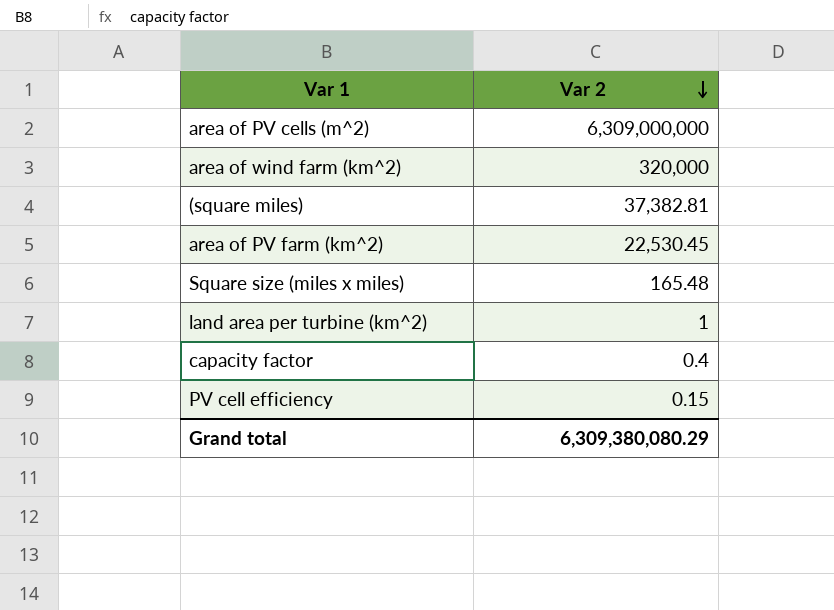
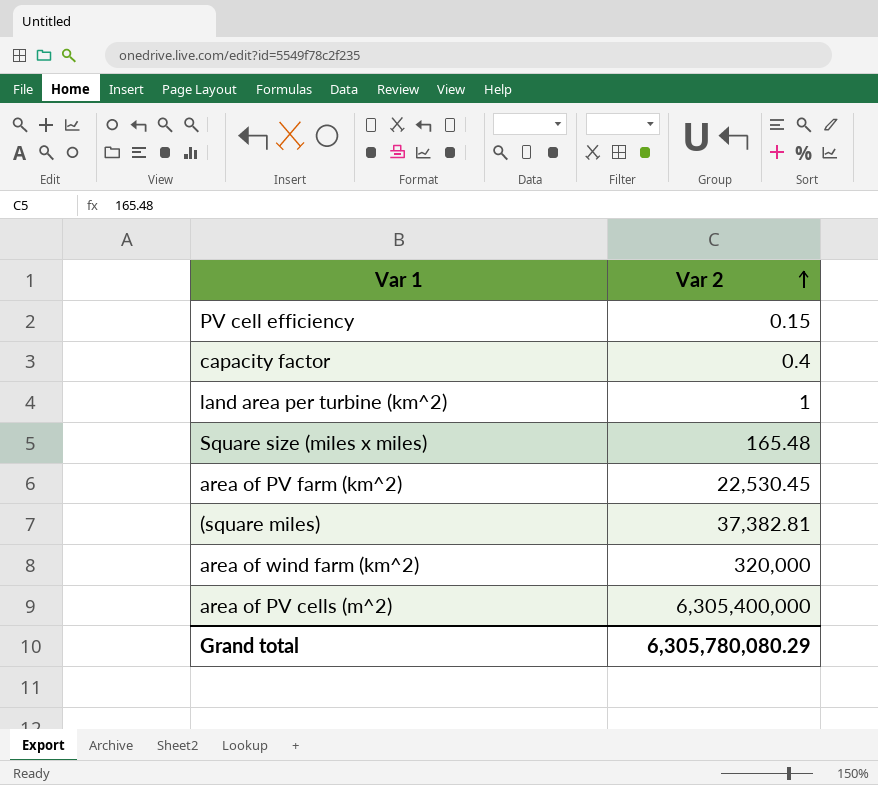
row order: Var 2 descending -> Var 2 ascending
area of PV cells (m^2) | Var 2: 6,309,000,000 -> 6,305,400,000
Grand total | Var 2: 6,309,380,080.29 -> 6,305,780,080.29

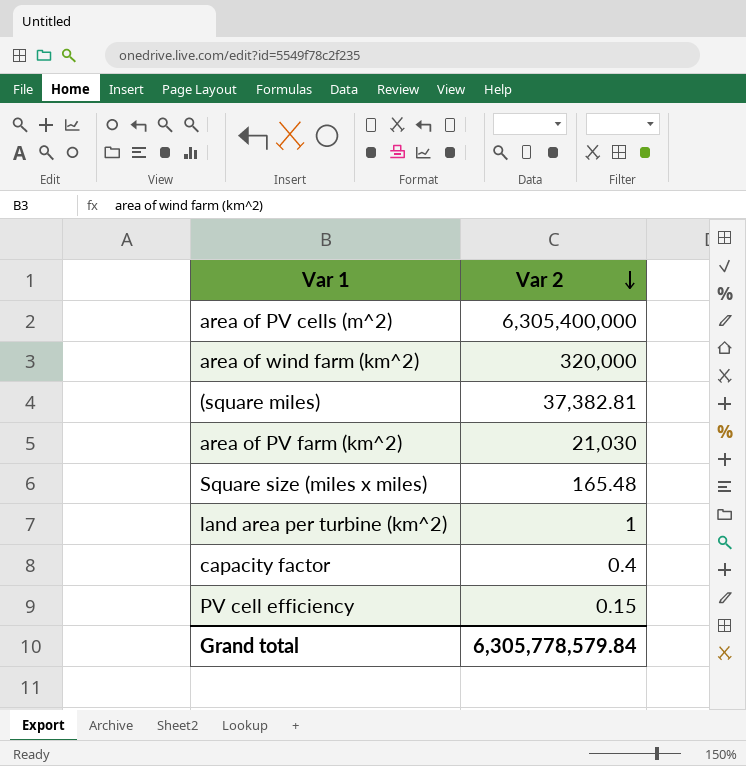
row order: Var 2 ascending -> Var 2 descending
area of PV farm (km^2) | Var 2: 22,530.45 -> 21,030
Grand total | Var 2: 6,305,780,080.29 -> 6,305,778,579.84

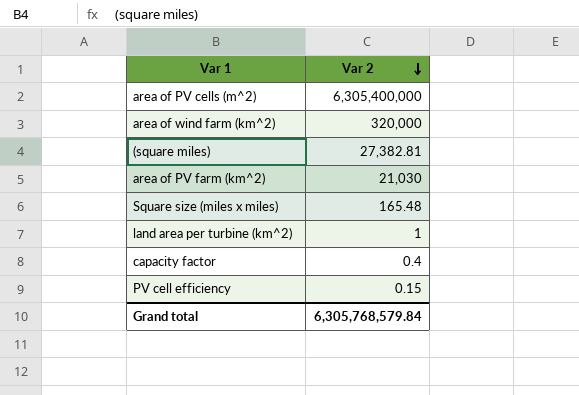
(square miles) | Var 2: 37,382.81 -> 27,382.81
Grand total | Var 2: 6,305,778,579.84 -> 6,305,768,579.84

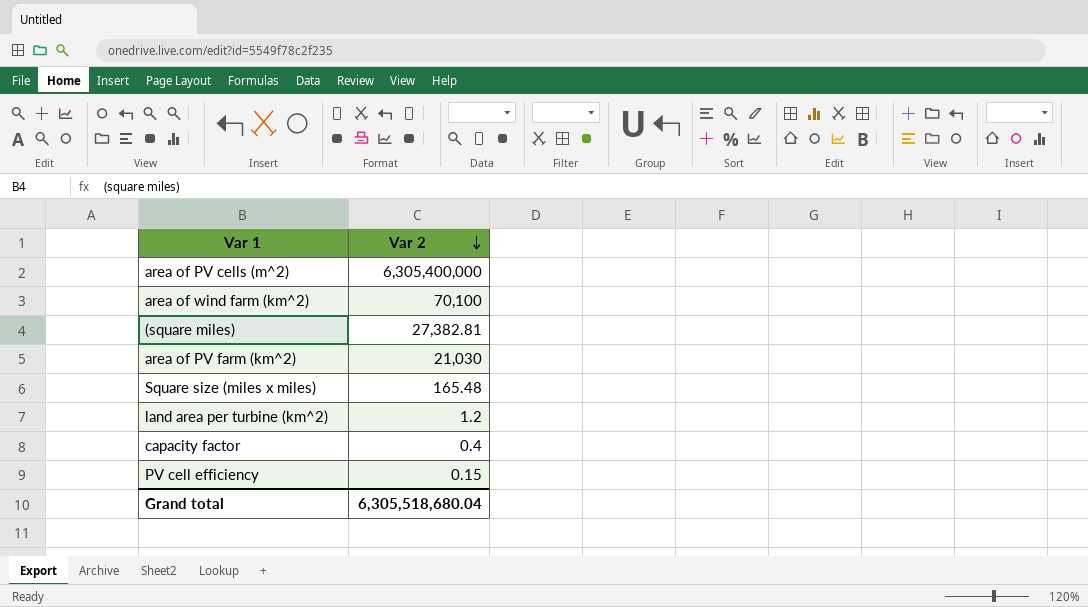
area of wind farm (km^2) | Var 2: 320,000 -> 70,100
land area per turbine (km^2) | Var 2: 1 -> 1.2
Grand total | Var 2: 6,305,768,579.84 -> 6,305,518,680.04

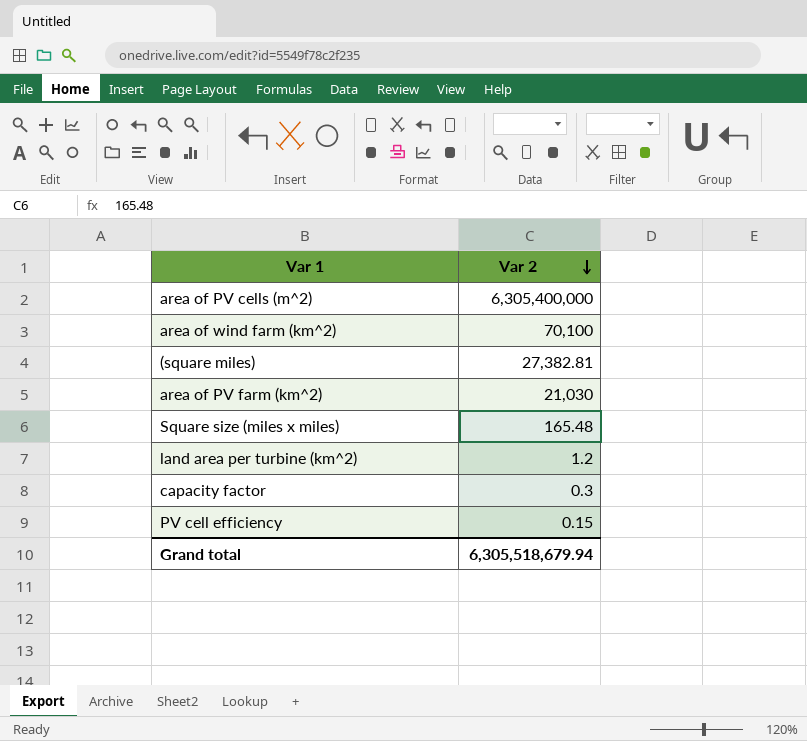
capacity factor | Var 2: 0.4 -> 0.3
Grand total | Var 2: 6,305,518,680.04 -> 6,305,518,679.94

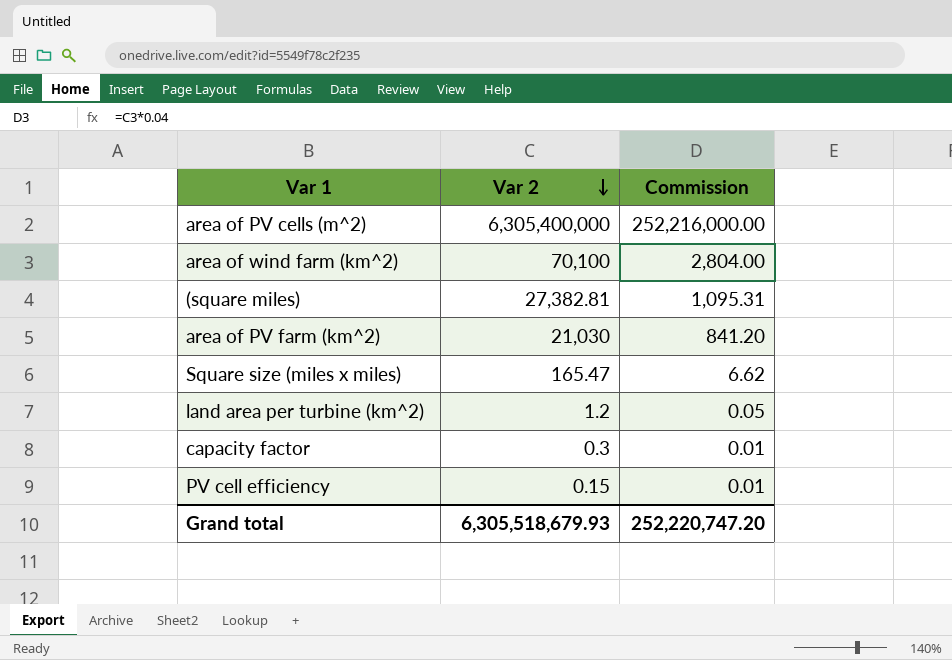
column Commission | formula: none -> [Var 2] * 0.04
Square size (miles x miles) | Var 2: 165.48 -> 165.47
Grand total | Var 2: 6,305,518,679.94 -> 6,305,518,679.93

